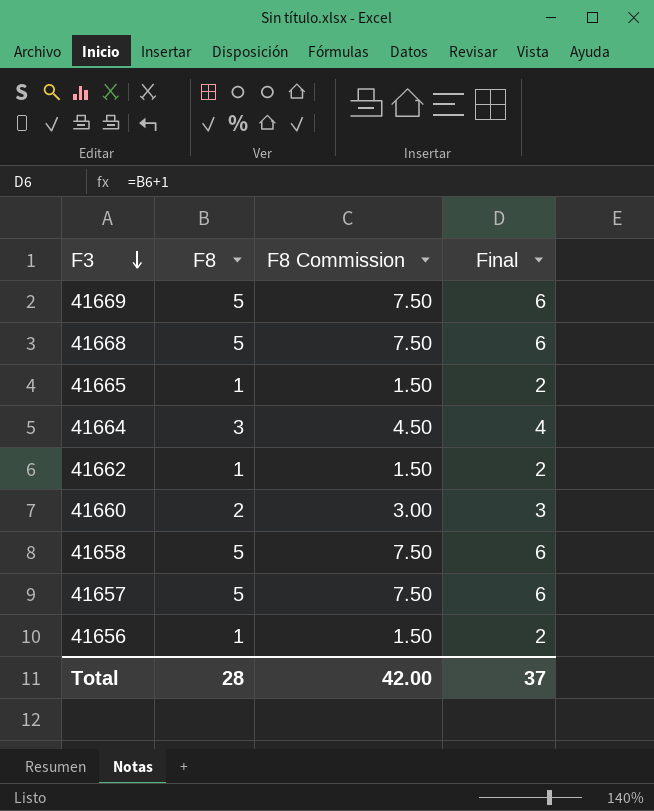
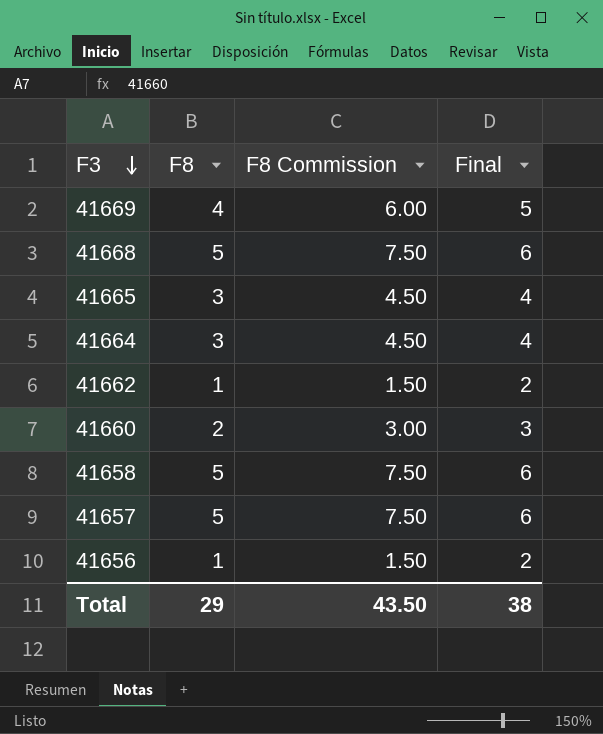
41669 | F8: 5 -> 4
41669 | F8 Commission: 7.50 -> 6.00
41669 | Final: 6 -> 5
41665 | F8: 1 -> 3
41665 | F8 Commission: 1.50 -> 4.50
41665 | Final: 2 -> 4
Total | F8: 28 -> 29
Total | F8 Commission: 42.00 -> 43.50
Total | Final: 37 -> 38

